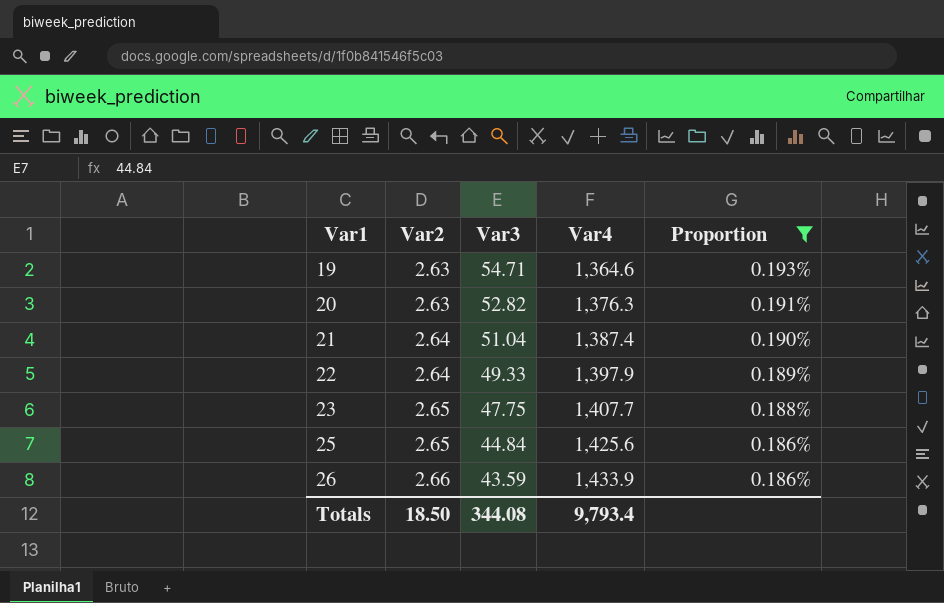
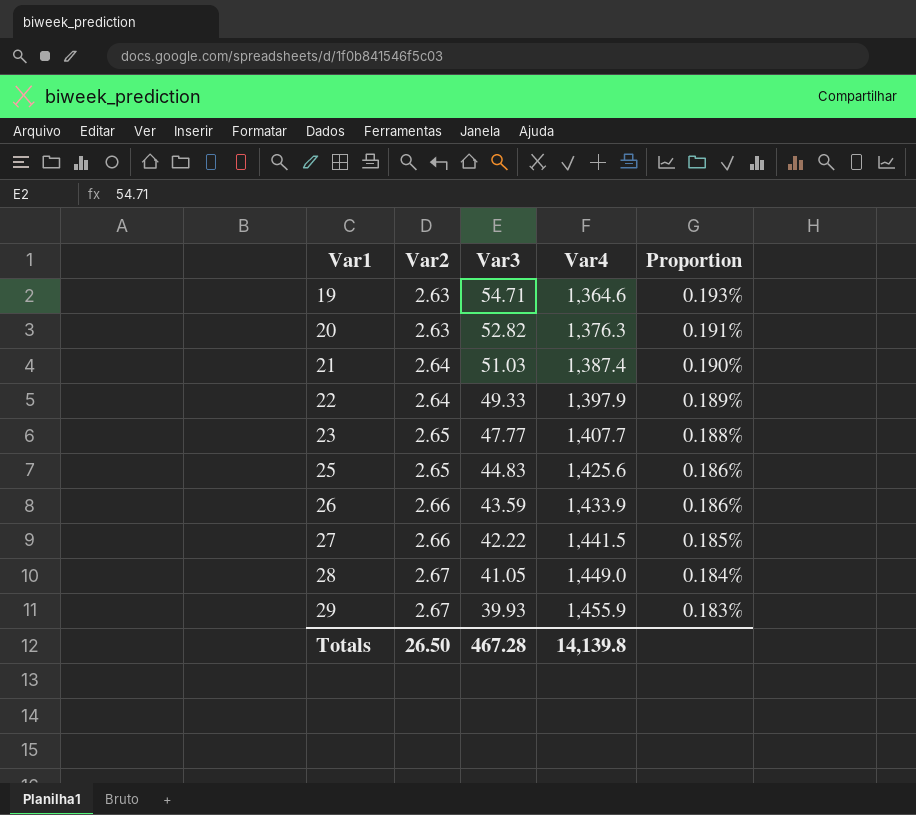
filter: Proportion >= 0.186% -> none
21 | Var3: 51.04 -> 51.03
23 | Var3: 47.75 -> 47.77
25 | Var3: 44.84 -> 44.83
Totals | Var2: 18.50 -> 26.50
Totals | Var3: 344.08 -> 467.28
Totals | Var4: 9,793.4 -> 14,139.8

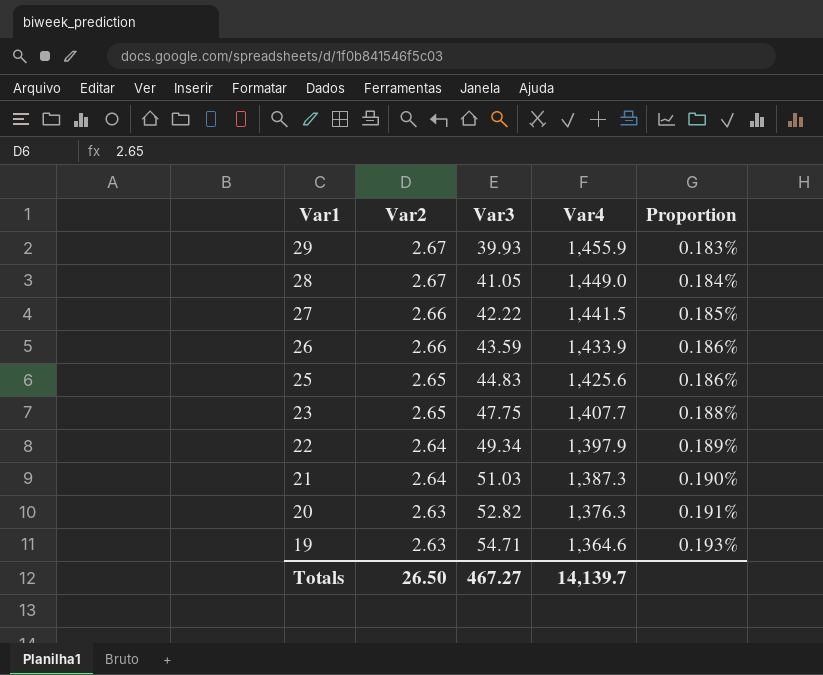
row order: Var1 ascending -> Var1 descending
23 | Var3: 47.77 -> 47.75
22 | Var3: 49.33 -> 49.34
21 | Var4: 1,387.4 -> 1,387.3
Totals | Var3: 467.28 -> 467.27
Totals | Var4: 14,139.8 -> 14,139.7

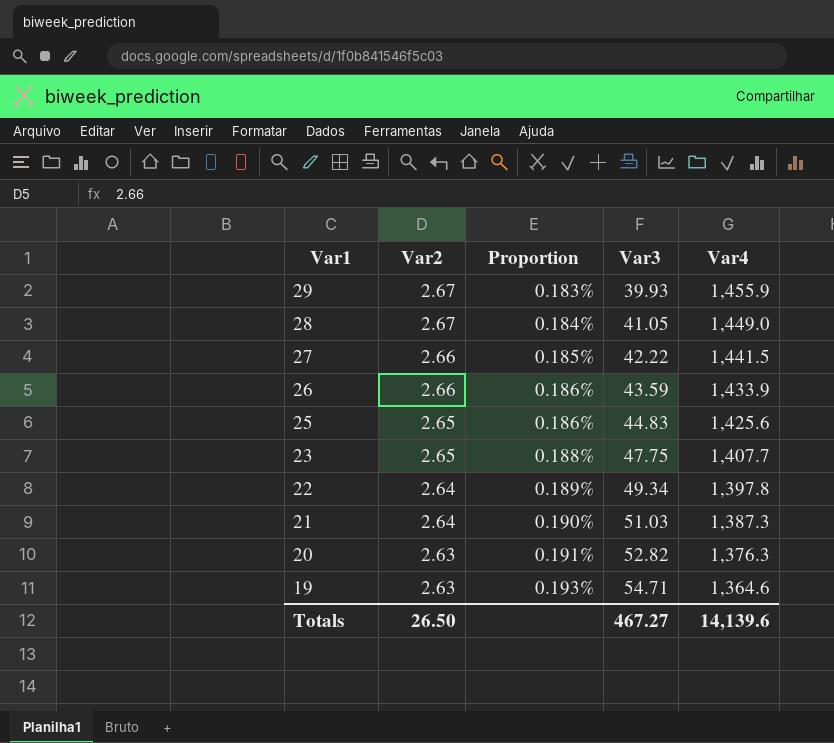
column Proportion | position: 5 -> 3
22 | Var4: 1,397.9 -> 1,397.8
Totals | Var4: 14,139.7 -> 14,139.6

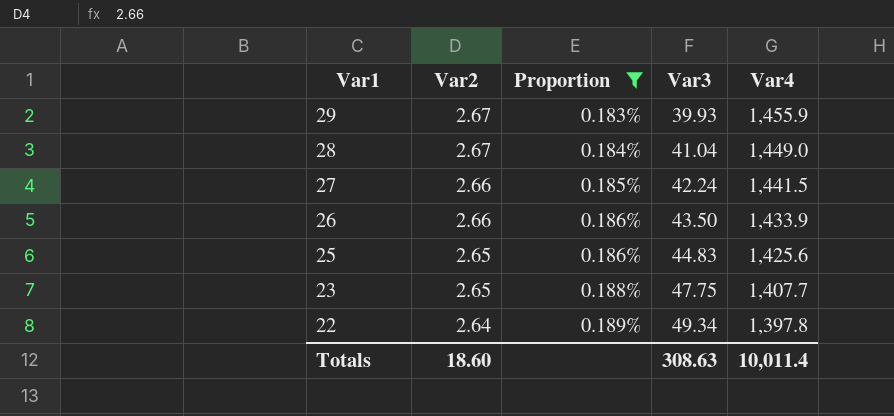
filter: none -> Proportion <= 0.189%
28 | Var3: 41.05 -> 41.04
27 | Var3: 42.22 -> 42.24
26 | Var3: 43.59 -> 43.50
Totals | Var2: 26.50 -> 18.60
Totals | Var3: 467.27 -> 308.63
Totals | Var4: 14,139.6 -> 10,011.4

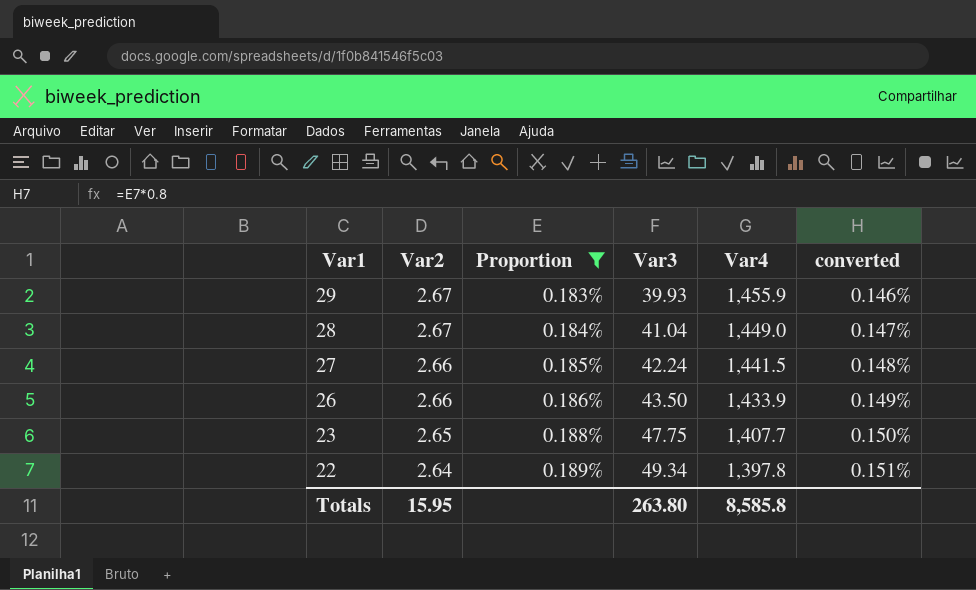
column converted | formula: none -> [Proportion] * 0.8
row 25: 2.65 | 0.186% | 44.83 | 1,425.6 -> none
Totals | Var2: 18.60 -> 15.95
Totals | Var3: 308.63 -> 263.80
Totals | Var4: 10,011.4 -> 8,585.8

